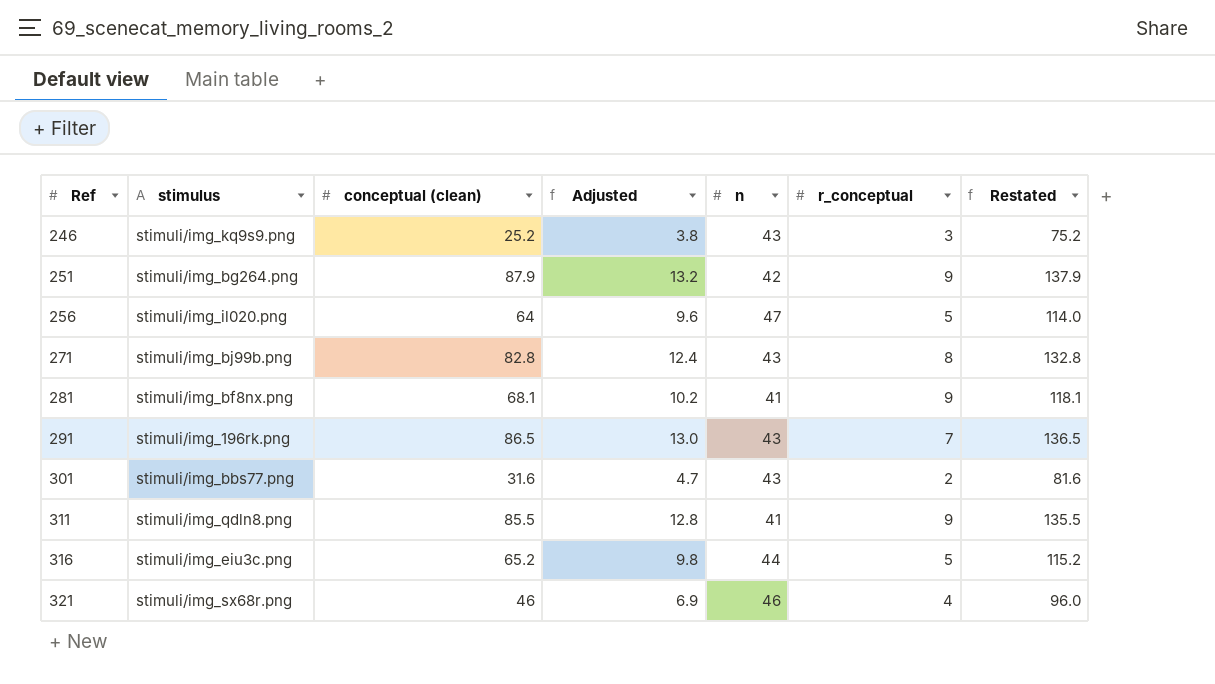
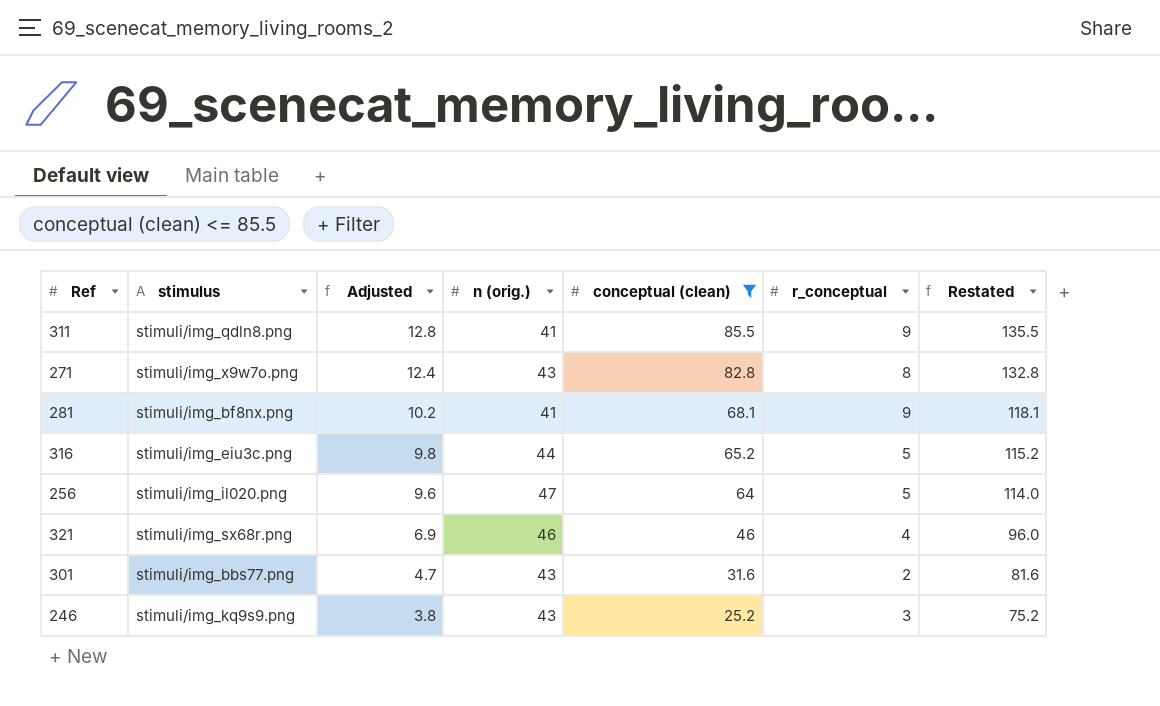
filter: none -> conceptual (clean) <= 85.5
row order: Ref ascending -> Adjusted descending
column name: n -> n (orig.)
column conceptual (clean) | position: 3 -> 5
271 | stimulus: stimuli/img_bj99b.png -> stimuli/img_x9w7o.png

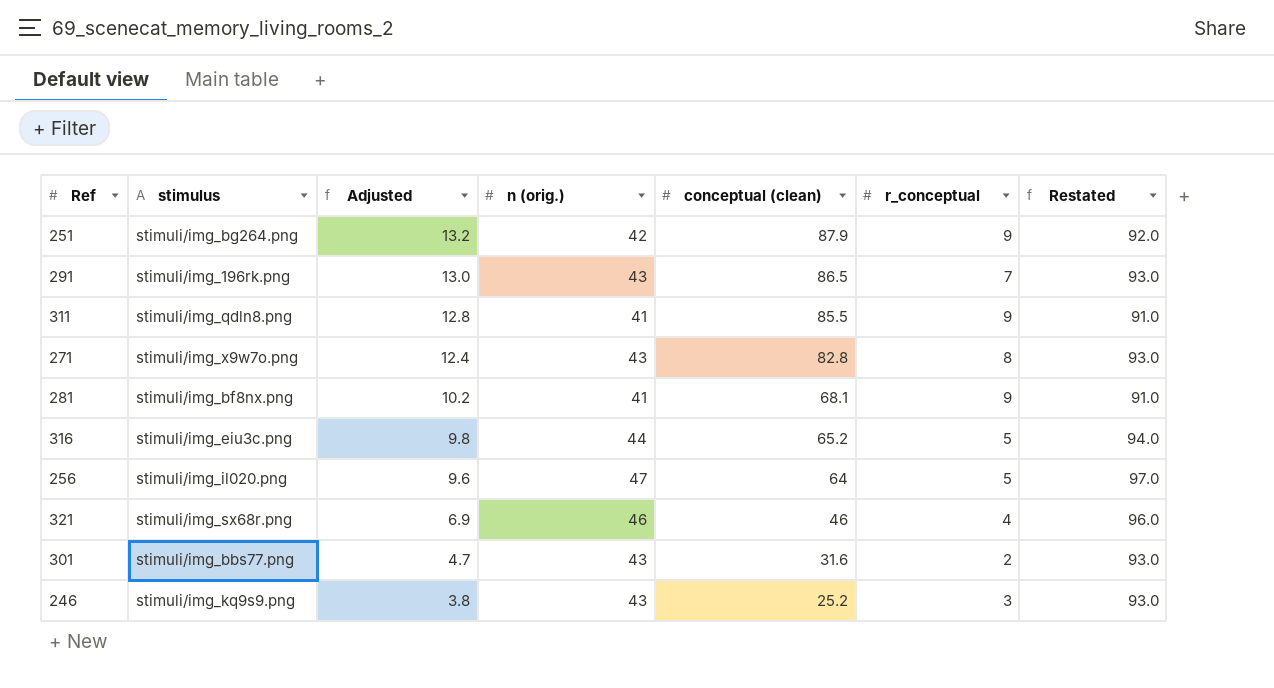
filter: conceptual (clean) <= 85.5 -> none
column Restated | formula: [conceptual (clean)] + 50 -> [n (orig.)] + 50

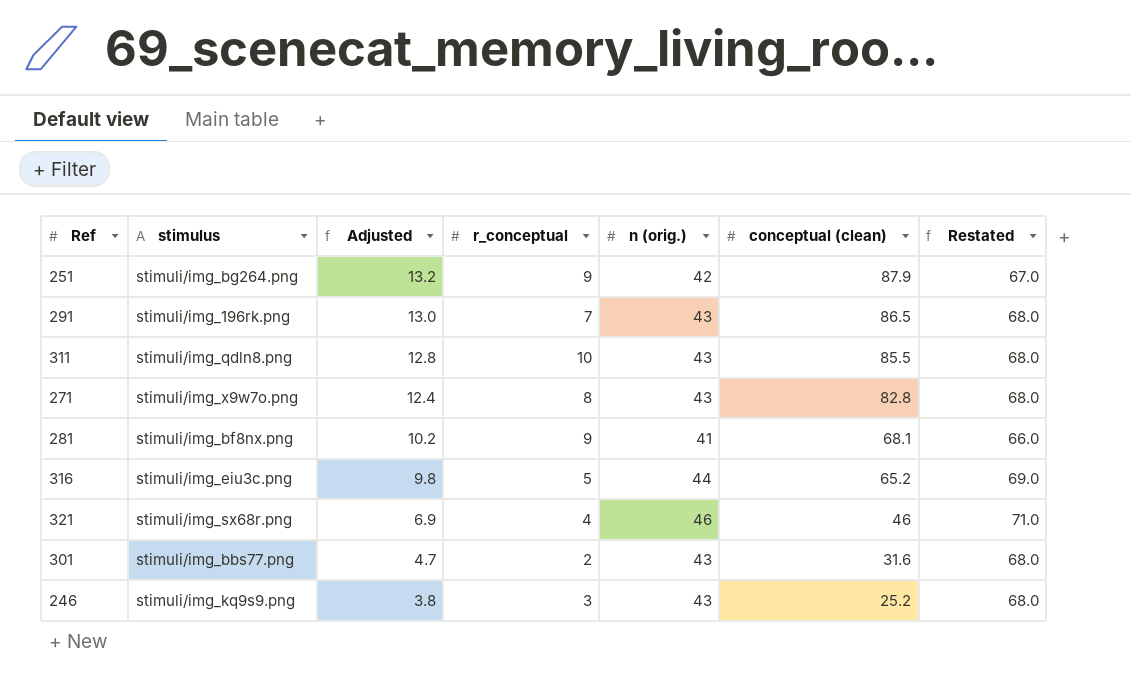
column r_conceptual | position: 6 -> 4
column Restated | formula: [n (orig.)] + 50 -> [n (orig.)] + 25
row 256: stimuli/img_il020.png | 9.6 | 47 | 64 | 5 | 97.0 -> none
311 | r_conceptual: 9 -> 10
311 | n (orig.): 41 -> 43

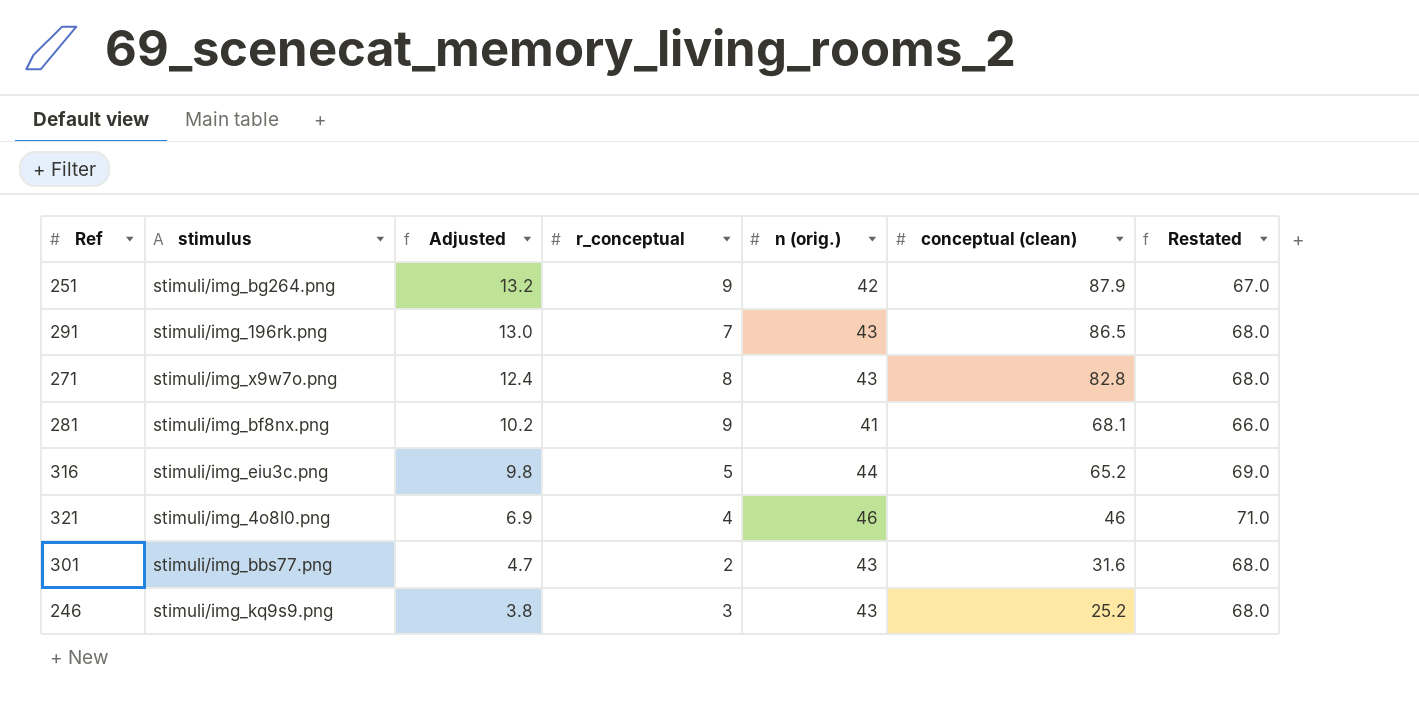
row 311: stimuli/img_qdln8.png | 12.8 | 10 | 43 | 85.5 | 68.0 -> none
321 | stimulus: stimuli/img_sx68r.png -> stimuli/img_4o8l0.png

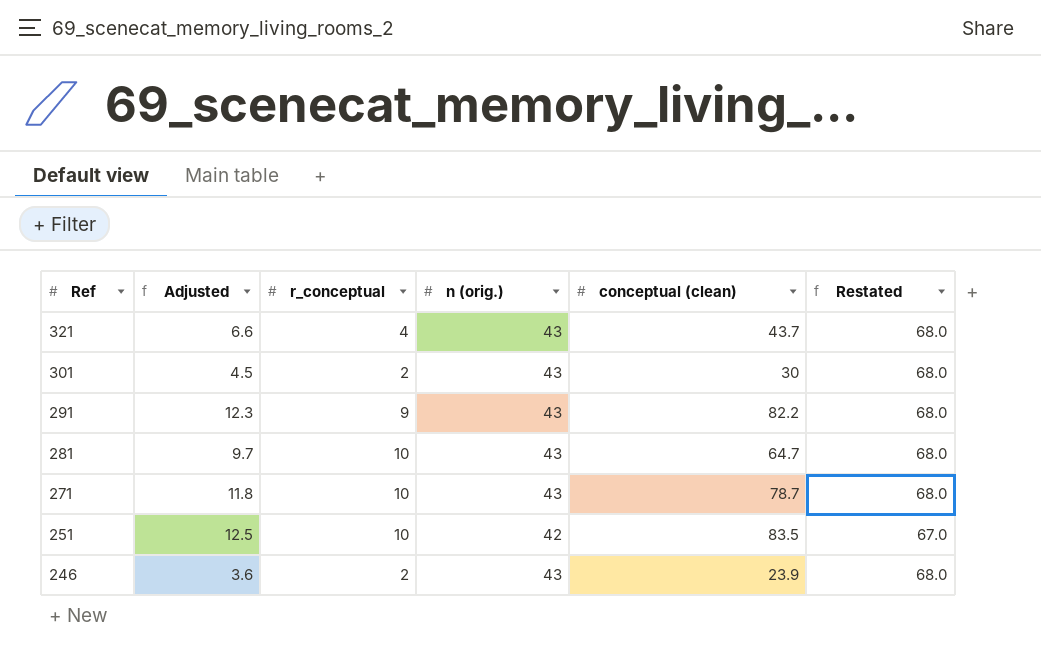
row order: Adjusted descending -> Ref descending
column stimulus | position: 2 -> none
row 316: stimuli/img_eiu3c.png | 9.8 | 5 | 44 | 65.2 | 69.0 -> none
321 | Adjusted: 6.9 -> 6.6
321 | n (orig.): 46 -> 43
321 | conceptual (clean): 46 -> 43.7
321 | Restated: 71.0 -> 68.0
301 | Adjusted: 4.7 -> 4.5
301 | conceptual (clean): 31.6 -> 30
291 | Adjusted: 13.0 -> 12.3
291 | r_conceptual: 7 -> 9
291 | conceptual (clean): 86.5 -> 82.2
281 | Adjusted: 10.2 -> 9.7
281 | r_conceptual: 9 -> 10
281 | n (orig.): 41 -> 43
281 | conceptual (clean): 68.1 -> 64.7
281 | Restated: 66.0 -> 68.0
271 | Adjusted: 12.4 -> 11.8
271 | r_conceptual: 8 -> 10
271 | conceptual (clean): 82.8 -> 78.7
251 | Adjusted: 13.2 -> 12.5
251 | r_conceptual: 9 -> 10
251 | conceptual (clean): 87.9 -> 83.5
246 | Adjusted: 3.8 -> 3.6
246 | r_conceptual: 3 -> 2
246 | conceptual (clean): 25.2 -> 23.9

